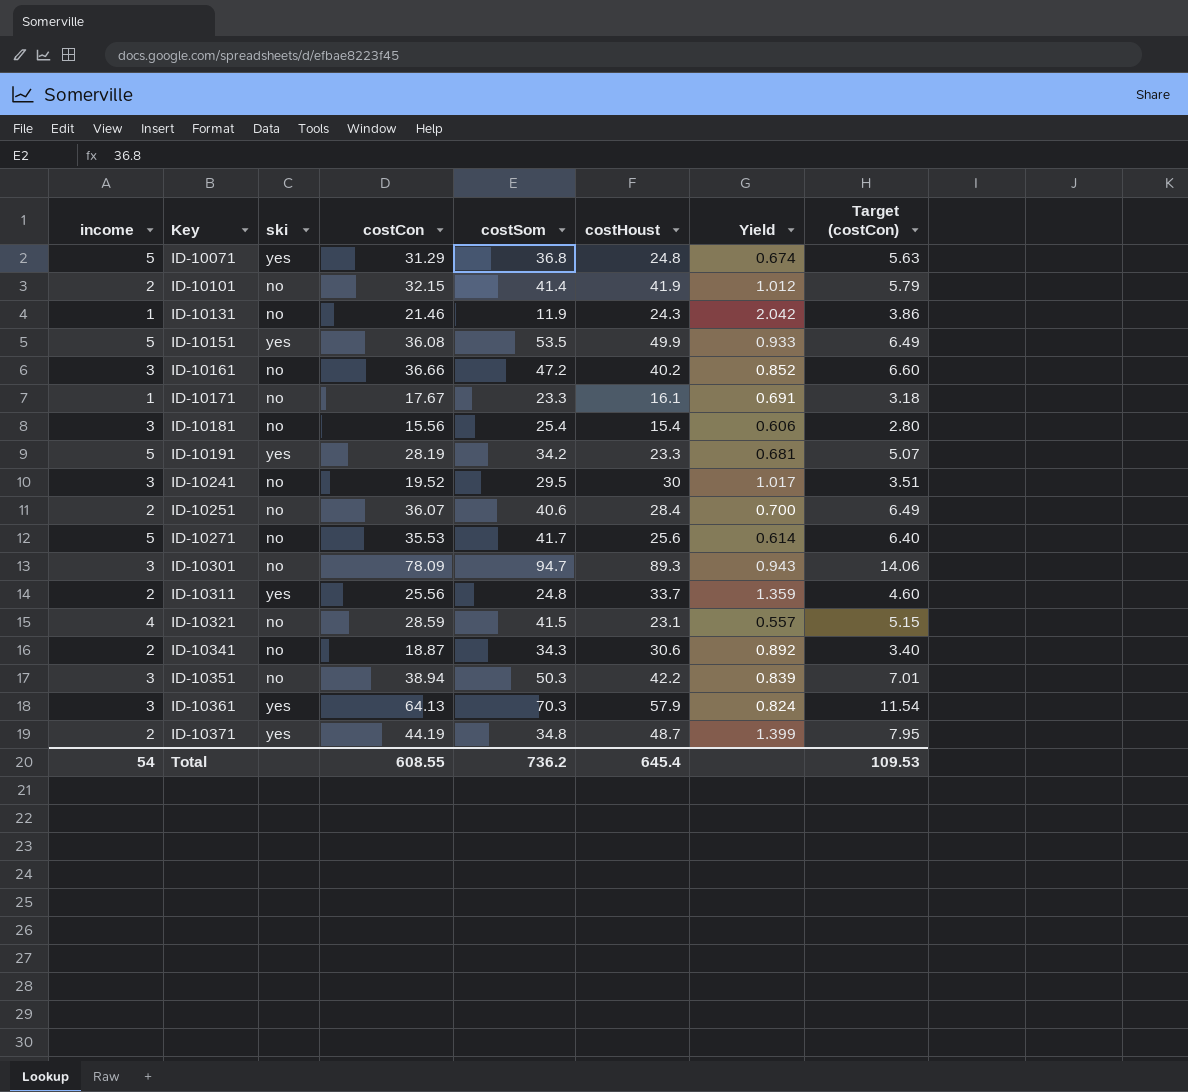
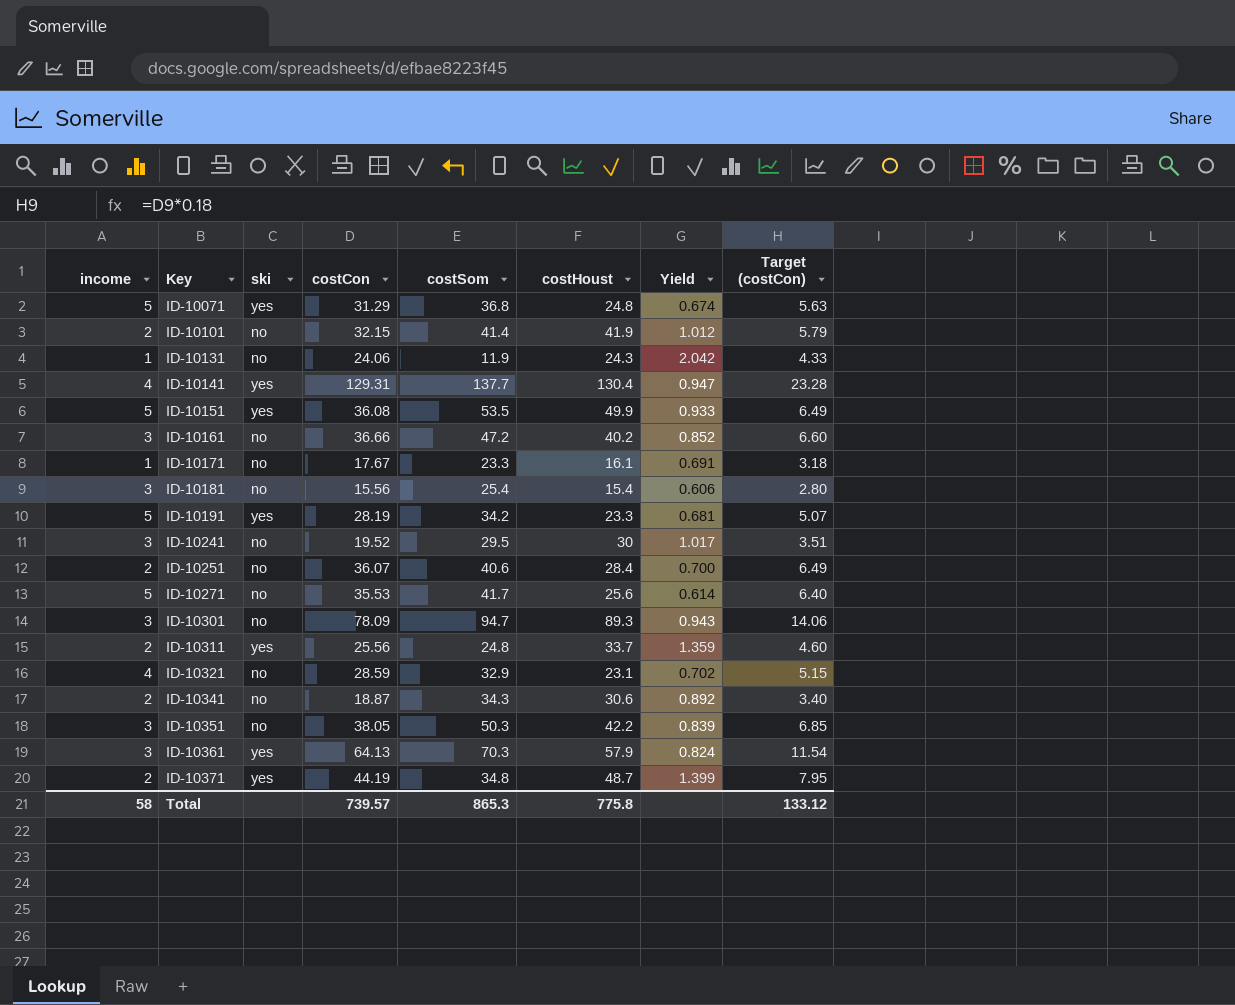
ID-10131 | costCon: 21.46 -> 24.06
ID-10131 | Target (costCon): 3.86 -> 4.33
row ID-10141: none -> 4 | yes | 129.31 | 137.7 | 130.4 | 0.947 | 23.28
ID-10321 | costSom: 41.5 -> 32.9
ID-10321 | Yield: 0.557 -> 0.702
ID-10351 | costCon: 38.94 -> 38.05
ID-10351 | Target (costCon): 7.01 -> 6.85
Total | income: 54 -> 58
Total | costCon: 608.55 -> 739.57
Total | costSom: 736.2 -> 865.3
Total | costHoust: 645.4 -> 775.8
Total | Target (costCon): 109.53 -> 133.12

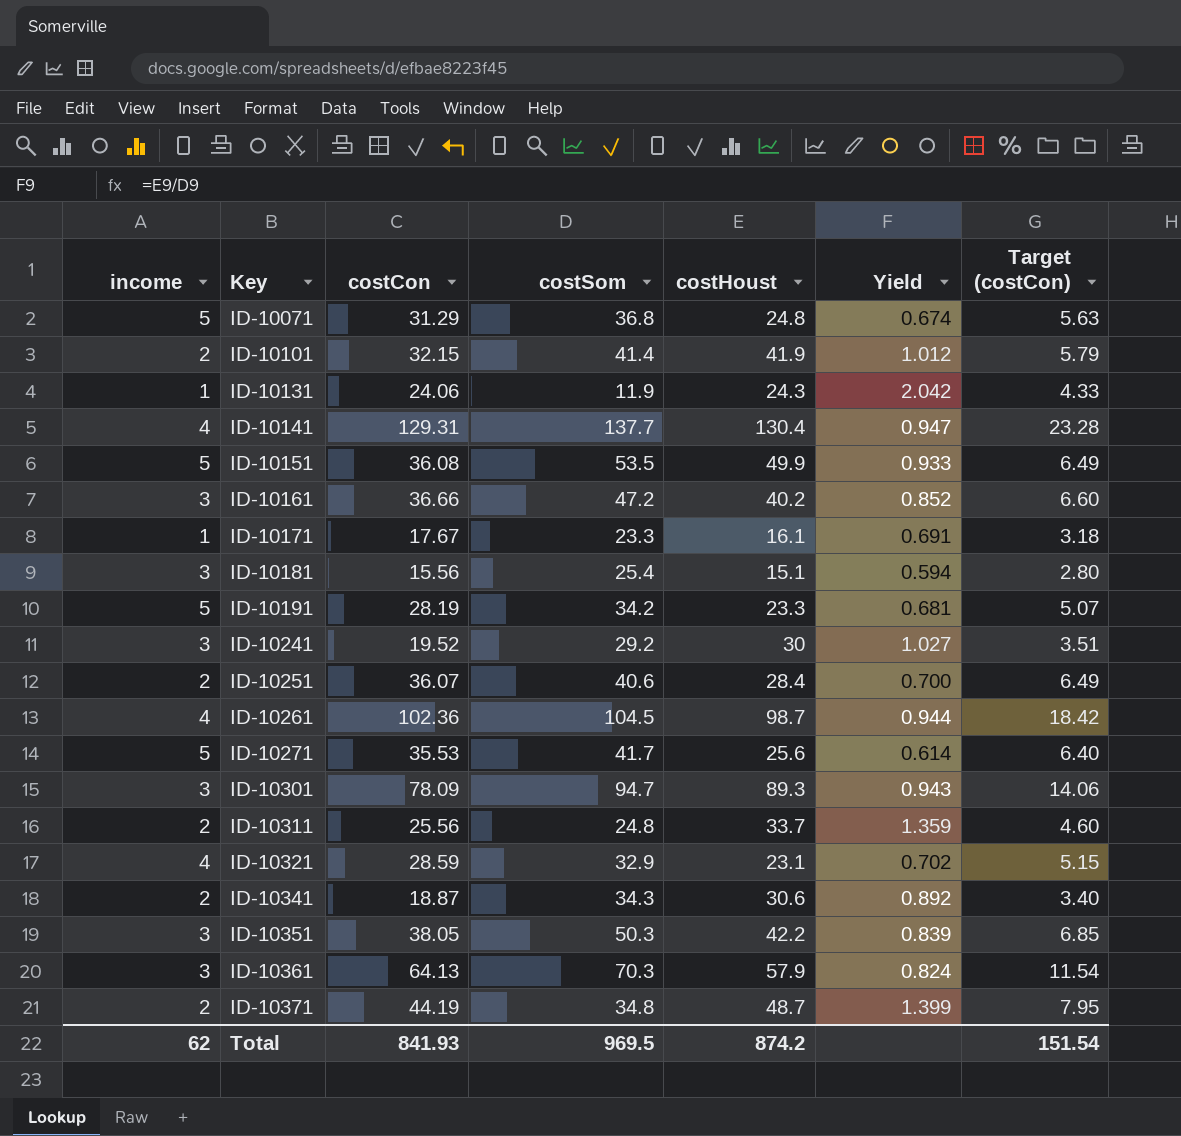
column ski | position: 3 -> none
ID-10181 | costHoust: 15.4 -> 15.1
ID-10181 | Yield: 0.606 -> 0.594
ID-10241 | costSom: 29.5 -> 29.2
ID-10241 | Yield: 1.017 -> 1.027
row ID-10261: none -> 4 | 102.36 | 104.5 | 98.7 | 0.944 | 18.42
Total | income: 58 -> 62
Total | costCon: 739.57 -> 841.93
Total | costSom: 865.3 -> 969.5
Total | costHoust: 775.8 -> 874.2
Total | Target (costCon): 133.12 -> 151.54

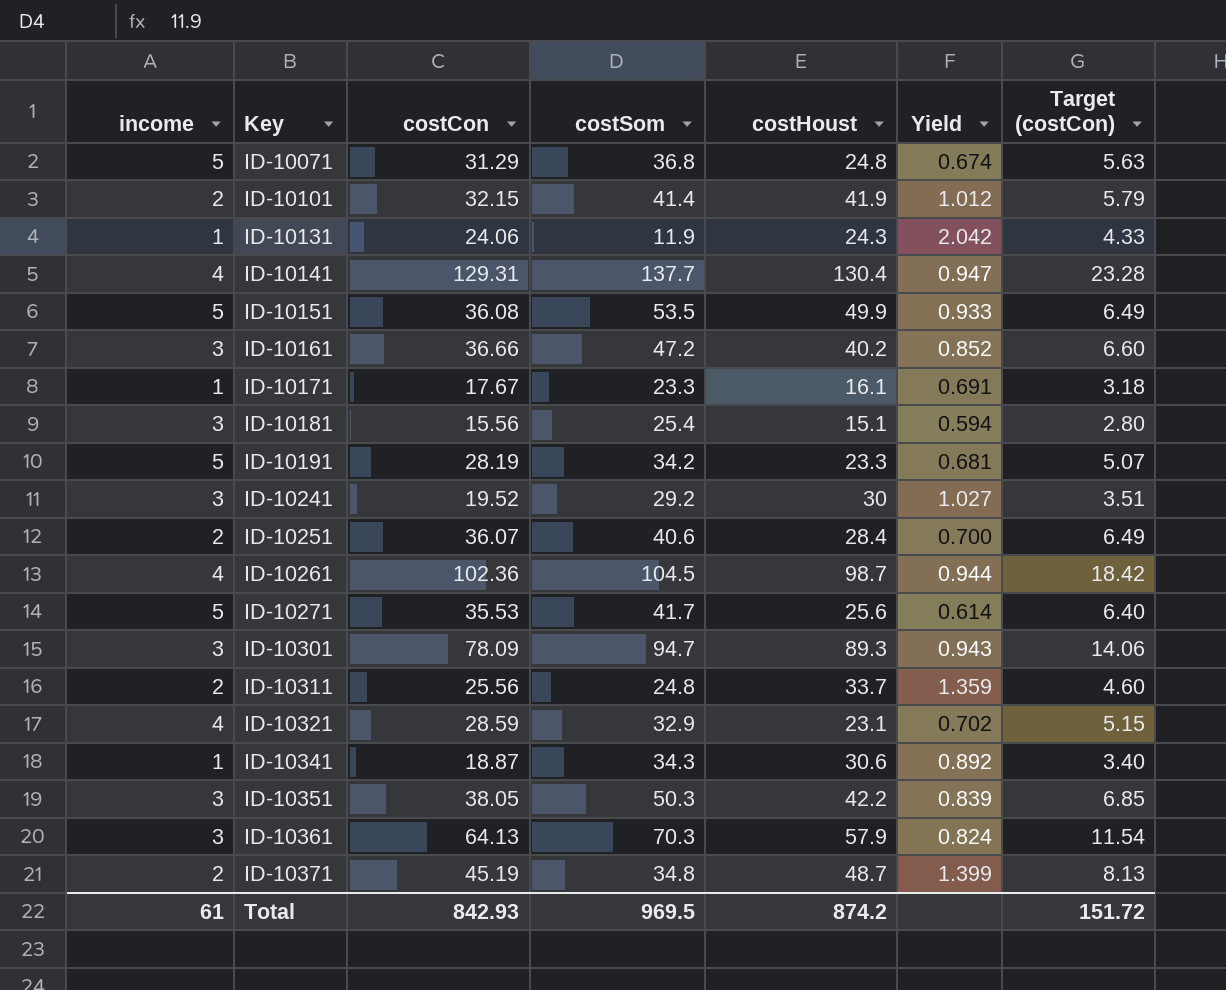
ID-10341 | income: 2 -> 1
ID-10371 | costCon: 44.19 -> 45.19
ID-10371 | Target (costCon): 7.95 -> 8.13
Total | income: 62 -> 61
Total | costCon: 841.93 -> 842.93
Total | Target (costCon): 151.54 -> 151.72

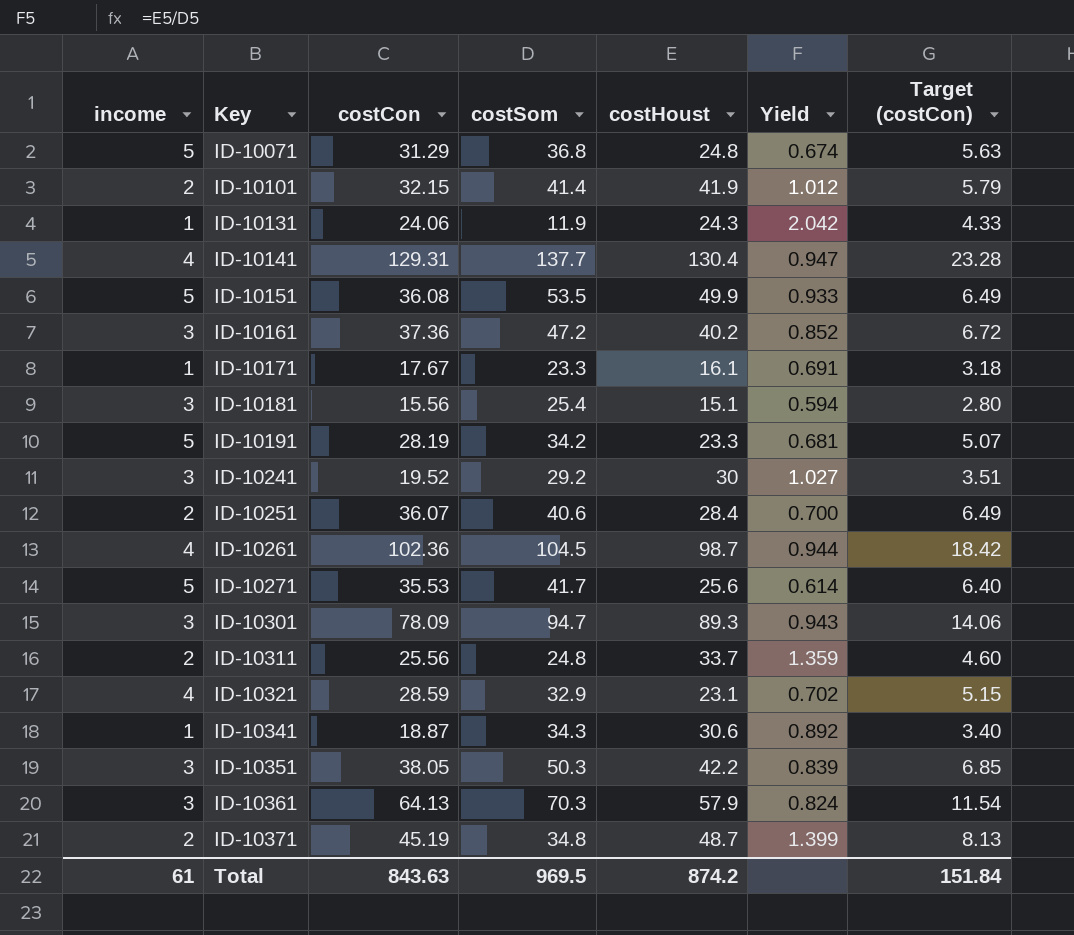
ID-10161 | costCon: 36.66 -> 37.36
ID-10161 | Target (costCon): 6.60 -> 6.72
Total | costCon: 842.93 -> 843.63
Total | Target (costCon): 151.72 -> 151.84

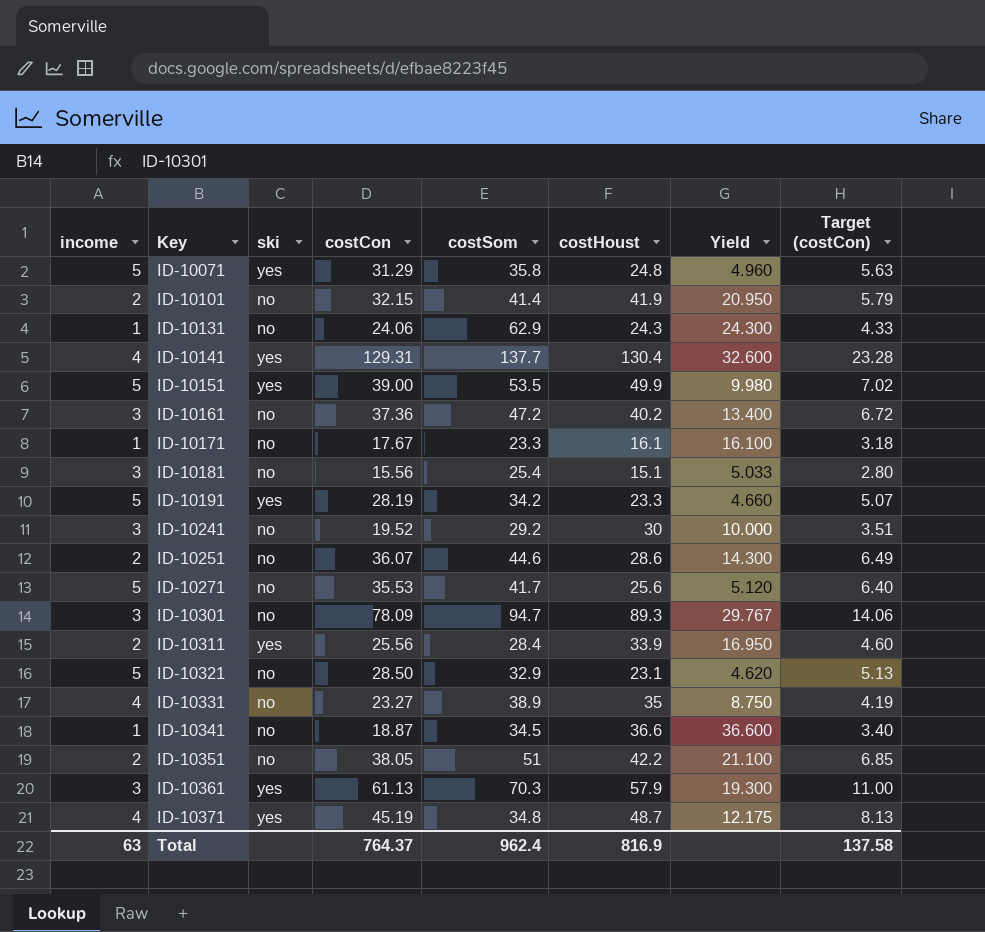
column ski | position: none -> 3
column Yield | formula: [costHoust] / [costSom] -> [costHoust] / [income]
row ID-10261: 4 | 102.36 | 104.5 | 98.7 | 0.944 | 18.42 -> none
ID-10071 | costSom: 36.8 -> 35.8
ID-10131 | costSom: 11.9 -> 62.9
ID-10151 | costCon: 36.08 -> 39.00
ID-10151 | Target (costCon): 6.49 -> 7.02
ID-10251 | costSom: 40.6 -> 44.6
ID-10251 | costHoust: 28.4 -> 28.6
ID-10311 | costSom: 24.8 -> 28.4
ID-10311 | costHoust: 33.7 -> 33.9
ID-10321 | income: 4 -> 5
ID-10321 | costCon: 28.59 -> 28.50
ID-10321 | Target (costCon): 5.15 -> 5.13
row ID-10331: none -> 4 | no | 23.27 | 38.9 | 35 | 8.750 | 4.19
ID-10341 | costSom: 34.3 -> 34.5
ID-10341 | costHoust: 30.6 -> 36.6
ID-10351 | income: 3 -> 2
ID-10351 | costSom: 50.3 -> 51
ID-10361 | costCon: 64.13 -> 61.13
ID-10361 | Target (costCon): 11.54 -> 11.00
ID-10371 | income: 2 -> 4
Total | income: 61 -> 63
Total | costCon: 843.63 -> 764.37
Total | costSom: 969.5 -> 962.4
Total | costHoust: 874.2 -> 816.9
Total | Target (costCon): 151.84 -> 137.58

